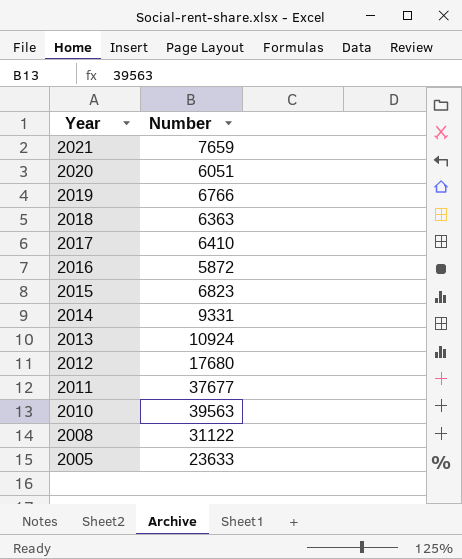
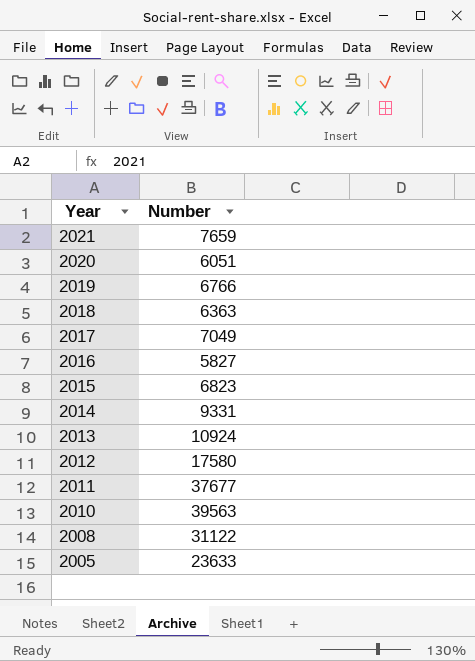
2017 | Number: 6410 -> 7049
2016 | Number: 5872 -> 5827
2012 | Number: 17680 -> 17580

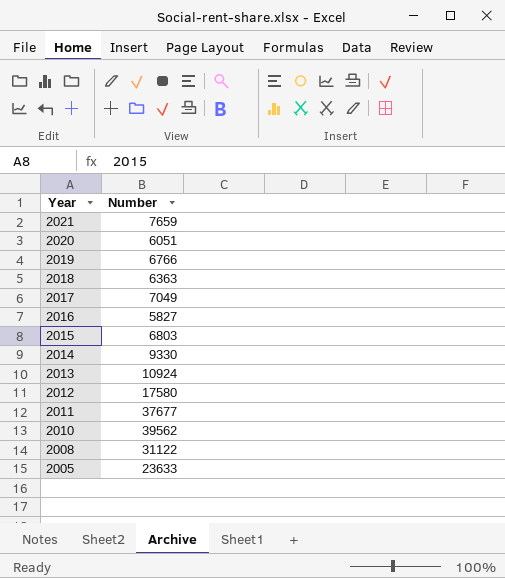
2015 | Number: 6823 -> 6803
2014 | Number: 9331 -> 9330
2010 | Number: 39563 -> 39562

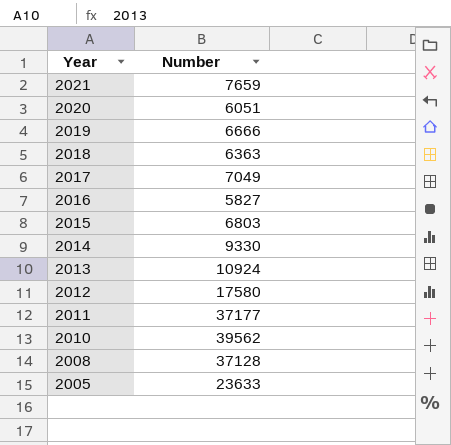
2019 | Number: 6766 -> 6666
2011 | Number: 37677 -> 37177
2008 | Number: 31122 -> 37128

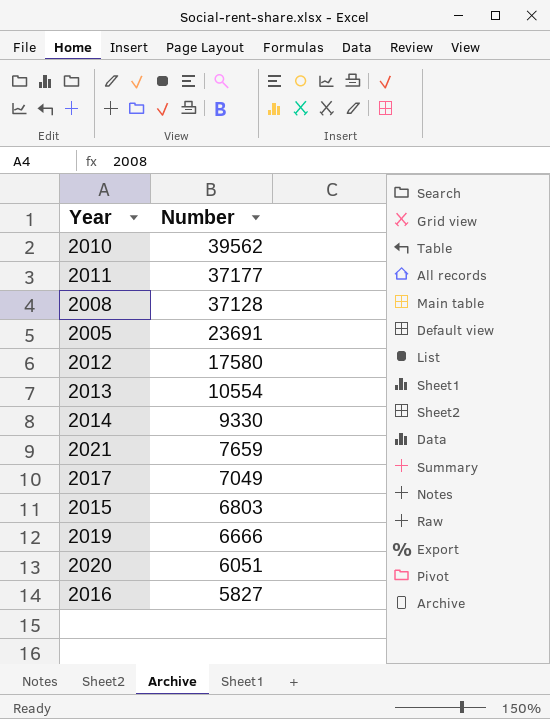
row order: Year descending -> Number descending
row 2018: 6363 -> none
2005 | Number: 23633 -> 23691
2013 | Number: 10924 -> 10554

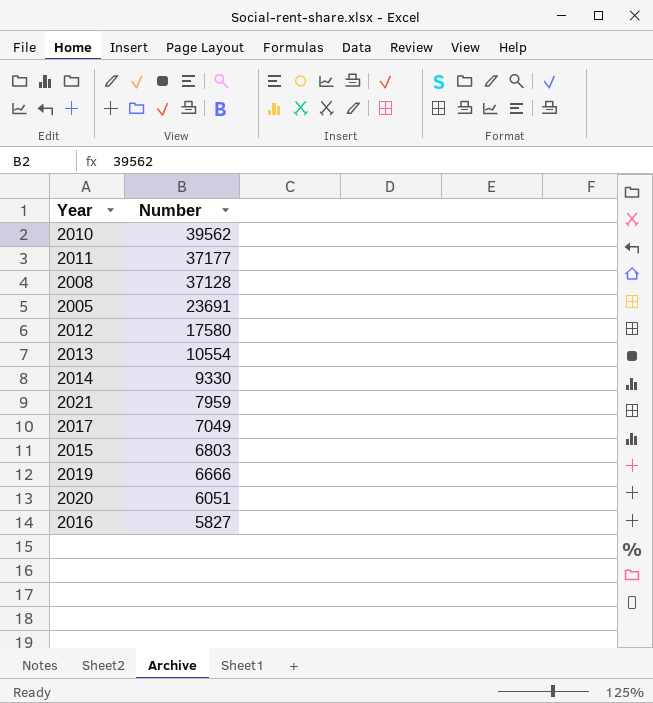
2021 | Number: 7659 -> 7959

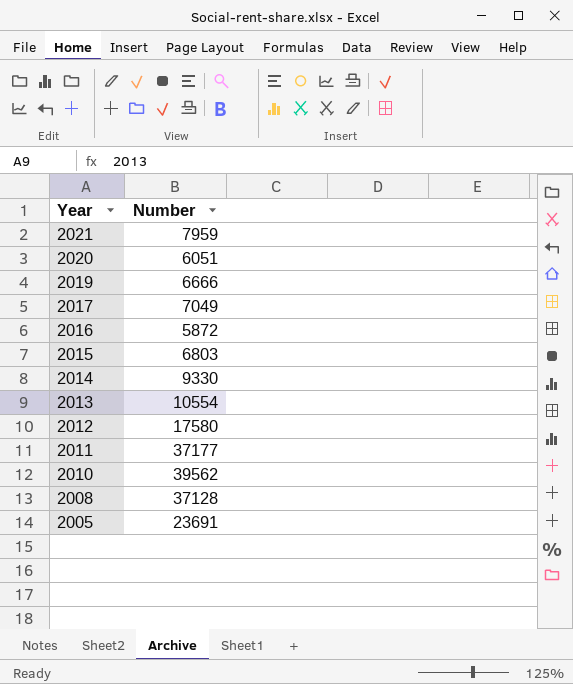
row order: Number descending -> Year descending
2016 | Number: 5827 -> 5872

